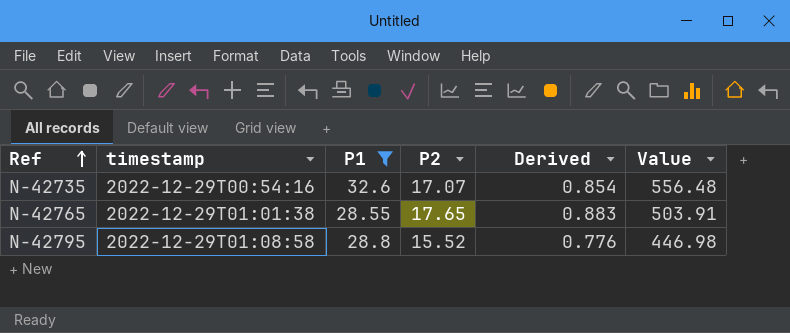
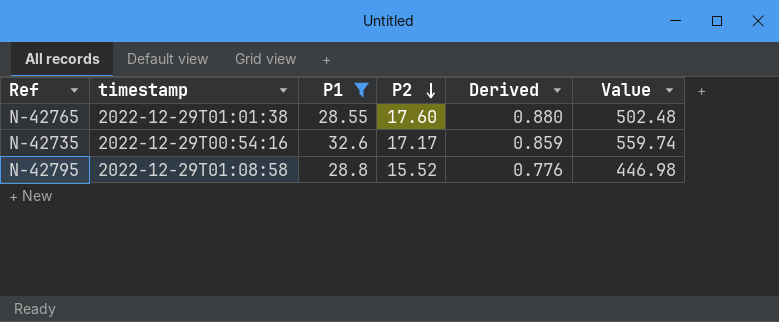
row order: Ref ascending -> P2 descending
N-42765 | P2: 17.65 -> 17.60
N-42765 | Derived: 0.883 -> 0.880
N-42765 | Value: 503.91 -> 502.48
N-42735 | P2: 17.07 -> 17.17
N-42735 | Derived: 0.854 -> 0.859
N-42735 | Value: 556.48 -> 559.74

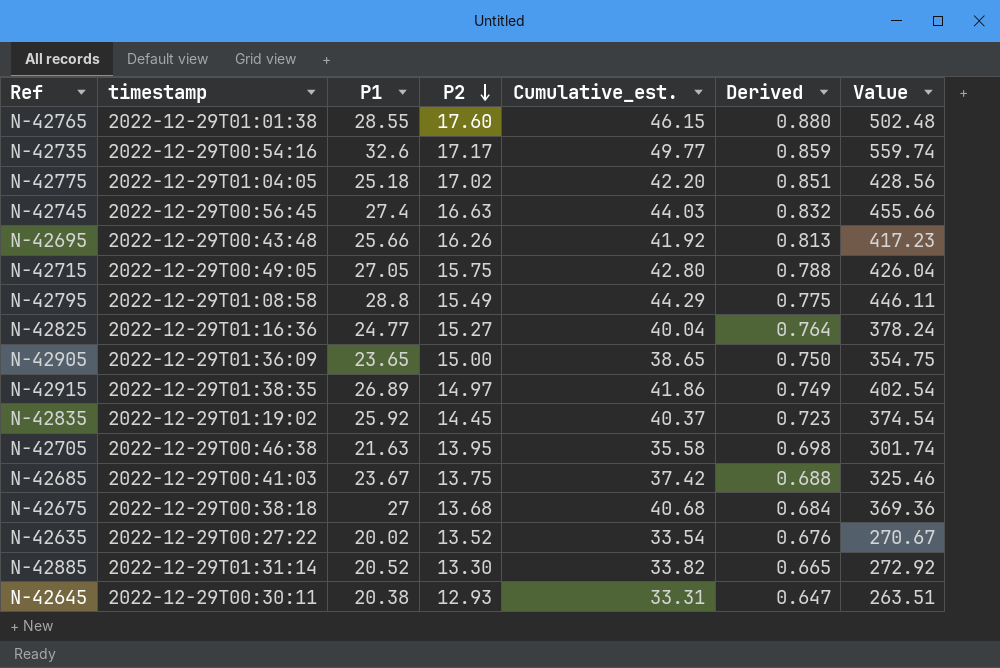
filter: P1 >= 28.55 -> none
column Cumulative_est. | formula: none -> [P1] + [P2]
N-42795 | P2: 15.52 -> 15.49
N-42795 | Derived: 0.776 -> 0.775
N-42795 | Value: 446.98 -> 446.11

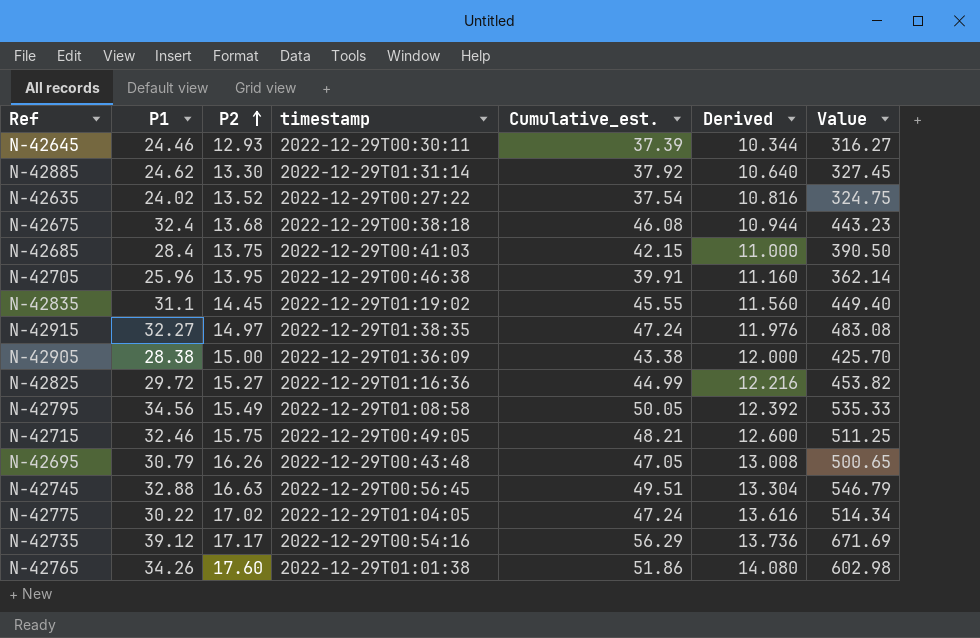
row order: P2 descending -> P2 ascending
column timestamp | position: 2 -> 4
column Derived | formula: [P2] * 0.05 -> [P2] * 0.8
N-42645 | P1: 20.38 -> 24.46
N-42645 | Cumulative_est.: 33.31 -> 37.39
N-42645 | Value: 263.51 -> 316.27
N-42885 | P1: 20.52 -> 24.62
N-42885 | Cumulative_est.: 33.82 -> 37.92
N-42885 | Value: 272.92 -> 327.45
N-42635 | P1: 20.02 -> 24.02
N-42635 | Cumulative_est.: 33.54 -> 37.54
N-42635 | Value: 270.67 -> 324.75
N-42675 | P1: 27 -> 32.4
N-42675 | Cumulative_est.: 40.68 -> 46.08
N-42675 | Value: 369.36 -> 443.23
N-42685 | P1: 23.67 -> 28.4
N-42685 | Cumulative_est.: 37.42 -> 42.15
N-42685 | Value: 325.46 -> 390.50
N-42705 | P1: 21.63 -> 25.96
N-42705 | Cumulative_est.: 35.58 -> 39.91
N-42705 | Value: 301.74 -> 362.14
N-42835 | P1: 25.92 -> 31.1
N-42835 | Cumulative_est.: 40.37 -> 45.55
N-42835 | Value: 374.54 -> 449.40
N-42915 | P1: 26.89 -> 32.27
N-42915 | Cumulative_est.: 41.86 -> 47.24
N-42915 | Value: 402.54 -> 483.08
N-42905 | P1: 23.65 -> 28.38
N-42905 | Cumulative_est.: 38.65 -> 43.38
N-42905 | Value: 354.75 -> 425.70
N-42825 | P1: 24.77 -> 29.72
N-42825 | Cumulative_est.: 40.04 -> 44.99
N-42825 | Value: 378.24 -> 453.82
N-42795 | P1: 28.8 -> 34.56
N-42795 | Cumulative_est.: 44.29 -> 50.05
N-42795 | Value: 446.11 -> 535.33
N-42715 | P1: 27.05 -> 32.46
N-42715 | Cumulative_est.: 42.80 -> 48.21
N-42715 | Value: 426.04 -> 511.25
N-42695 | P1: 25.66 -> 30.79
N-42695 | Cumulative_est.: 41.92 -> 47.05
N-42695 | Value: 417.23 -> 500.65
N-42745 | P1: 27.4 -> 32.88
N-42745 | Cumulative_est.: 44.03 -> 49.51
N-42745 | Value: 455.66 -> 546.79
N-42775 | P1: 25.18 -> 30.22
N-42775 | Cumulative_est.: 42.20 -> 47.24
N-42775 | Value: 428.56 -> 514.34
N-42735 | P1: 32.6 -> 39.12
N-42735 | Cumulative_est.: 49.77 -> 56.29
N-42735 | Value: 559.74 -> 671.69
N-42765 | P1: 28.55 -> 34.26
N-42765 | Cumulative_est.: 46.15 -> 51.86
N-42765 | Value: 502.48 -> 602.98

